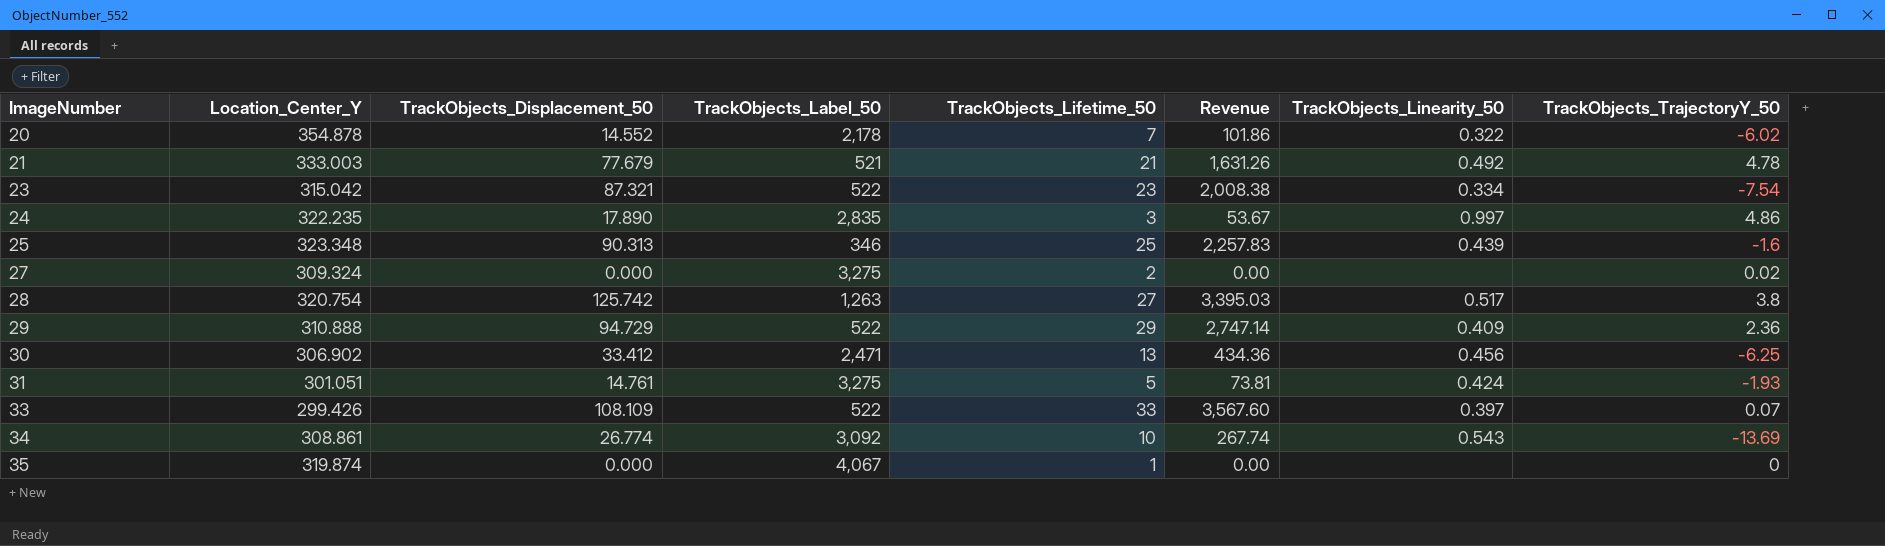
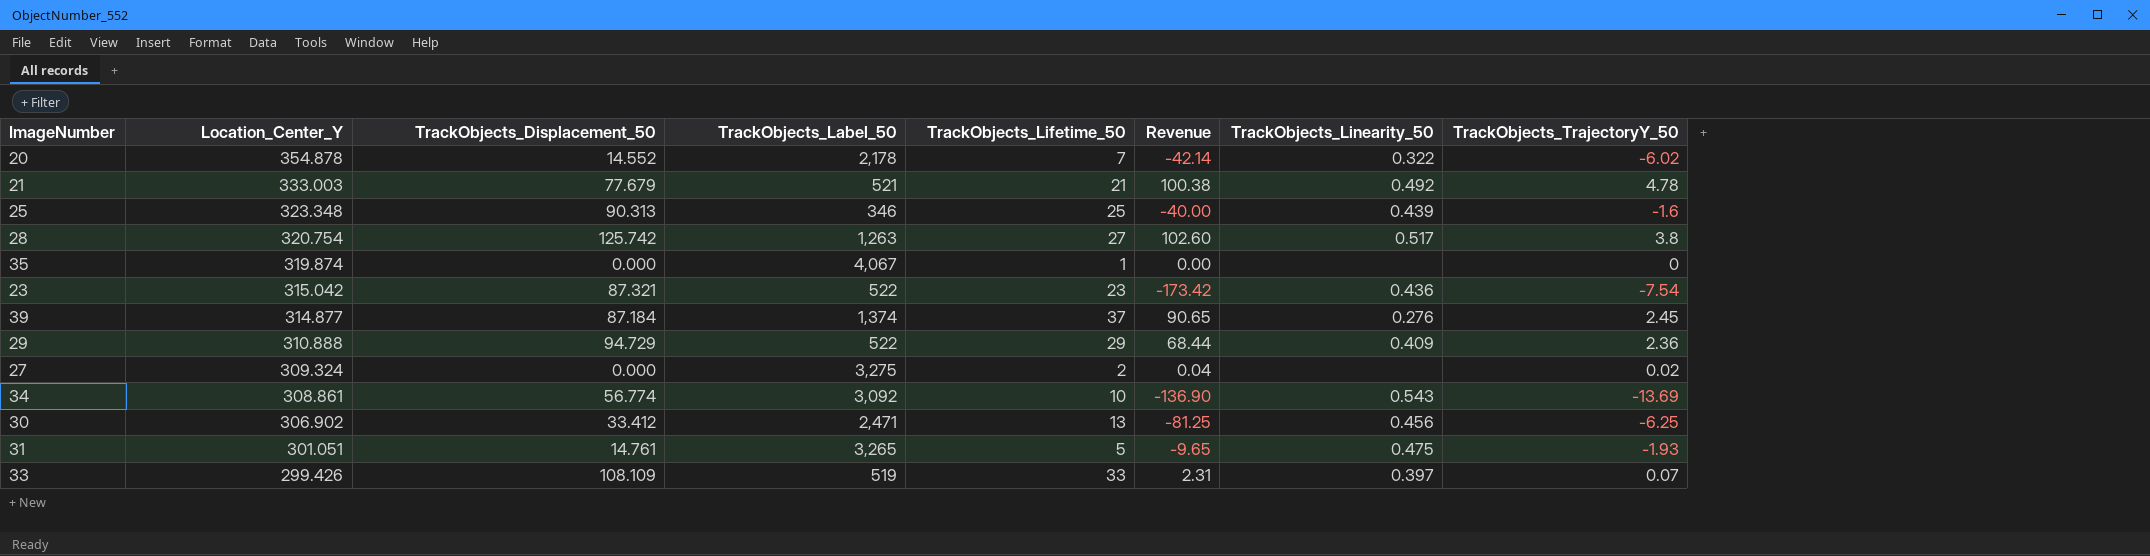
row order: ImageNumber ascending -> Location_Center_Y descending
column Revenue | formula: [TrackObjects_Displacement_50] * [TrackObjects_Lifetime_50] -> [TrackObjects_Lifetime_50] * [TrackObjects_TrajectoryY_50]
row 24: 322.235 | 17.890 | 2,835 | 3 | 53.67 | 0.997 | 4.86 -> none
23 | TrackObjects_Linearity_50: 0.334 -> 0.436
row 39: none -> 314.877 | 87.184 | 1,374 | 37 | 90.65 | 0.276 | 2.45
34 | TrackObjects_Displacement_50: 26.774 -> 56.774
31 | TrackObjects_Label_50: 3,275 -> 3,265
31 | TrackObjects_Linearity_50: 0.424 -> 0.475
33 | TrackObjects_Label_50: 522 -> 519

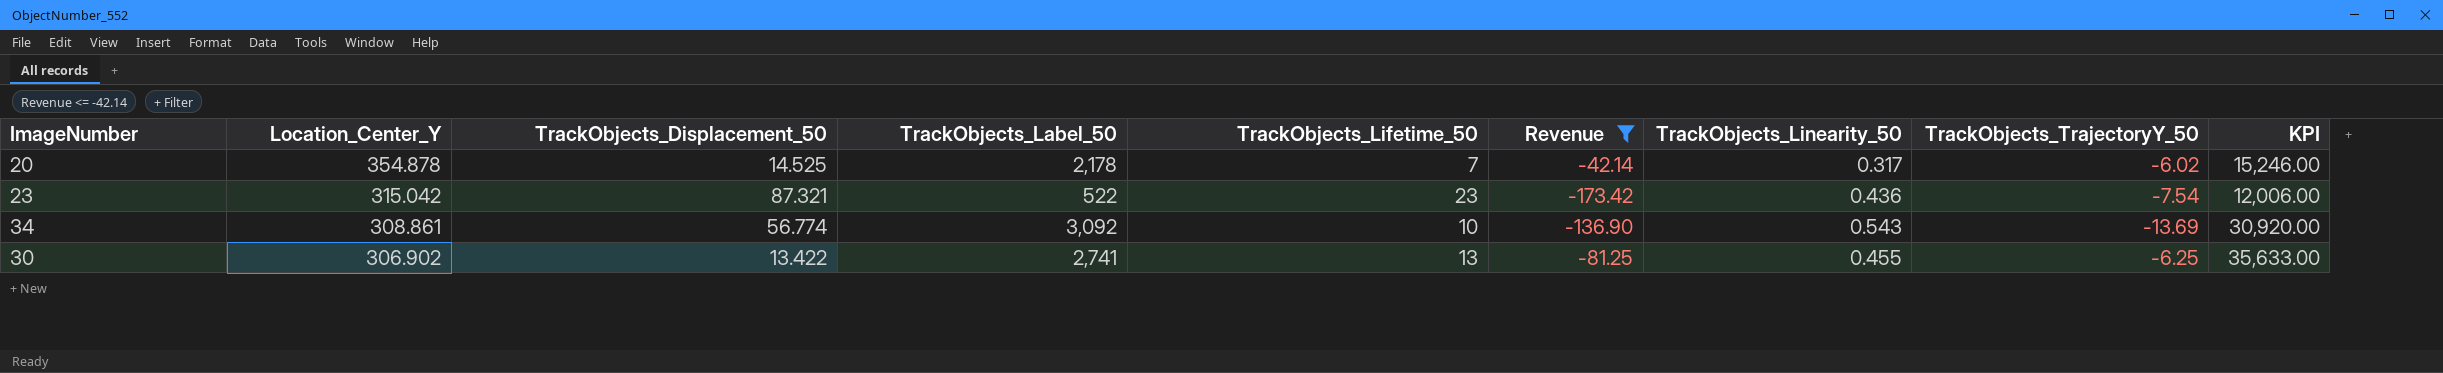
filter: none -> Revenue <= -42.14
column KPI | formula: none -> [TrackObjects_Label_50] * [TrackObjects_Lifetime_50]
20 | TrackObjects_Displacement_50: 14.552 -> 14.525
20 | TrackObjects_Linearity_50: 0.322 -> 0.317
30 | TrackObjects_Displacement_50: 33.412 -> 13.422
30 | TrackObjects_Label_50: 2,471 -> 2,741
30 | TrackObjects_Linearity_50: 0.456 -> 0.455

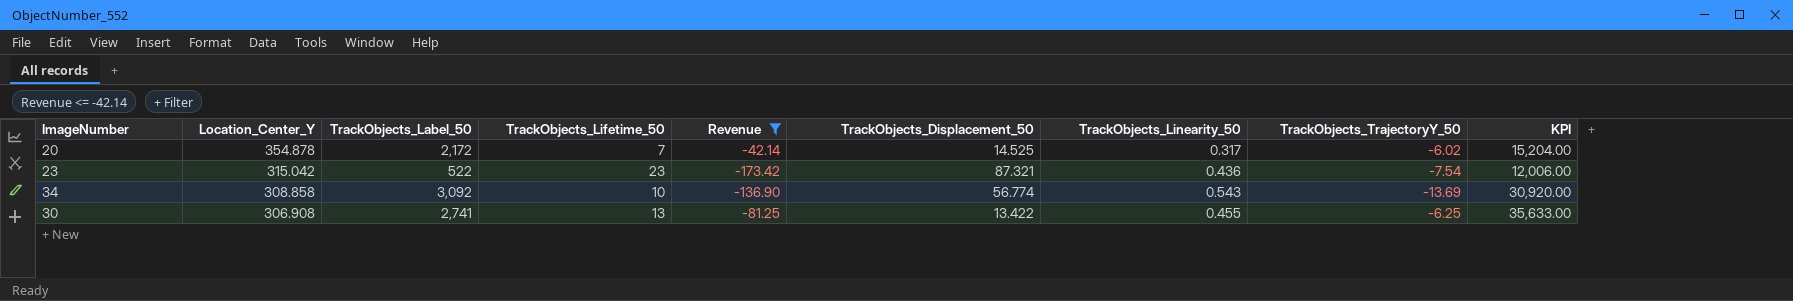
column TrackObjects_Displacement_50 | position: 3 -> 6
20 | TrackObjects_Label_50: 2,178 -> 2,172
20 | KPI: 15,246.00 -> 15,204.00
34 | Location_Center_Y: 308.861 -> 308.858
30 | Location_Center_Y: 306.902 -> 306.908

